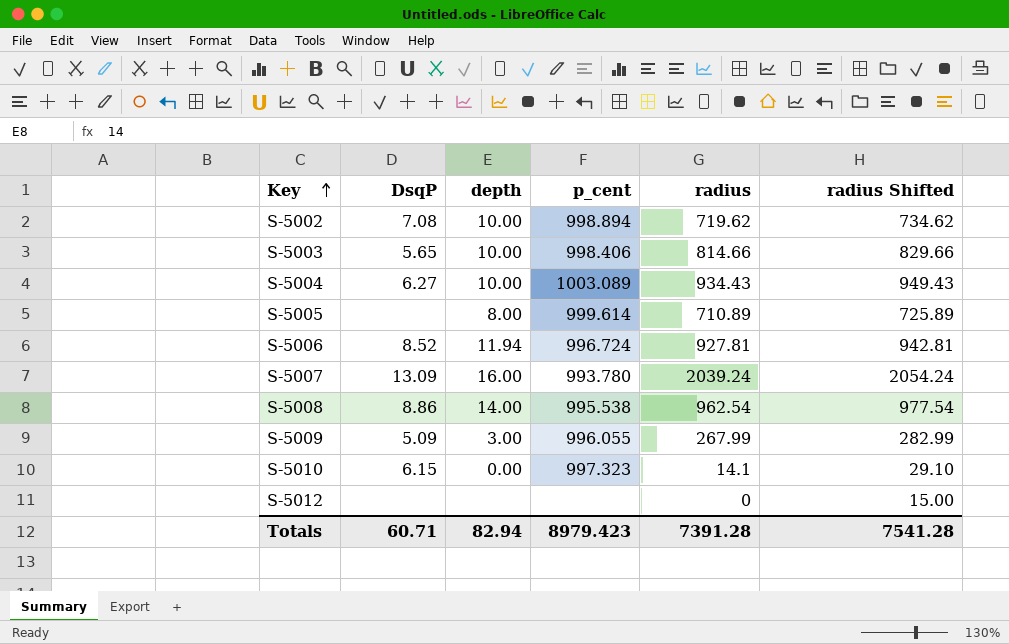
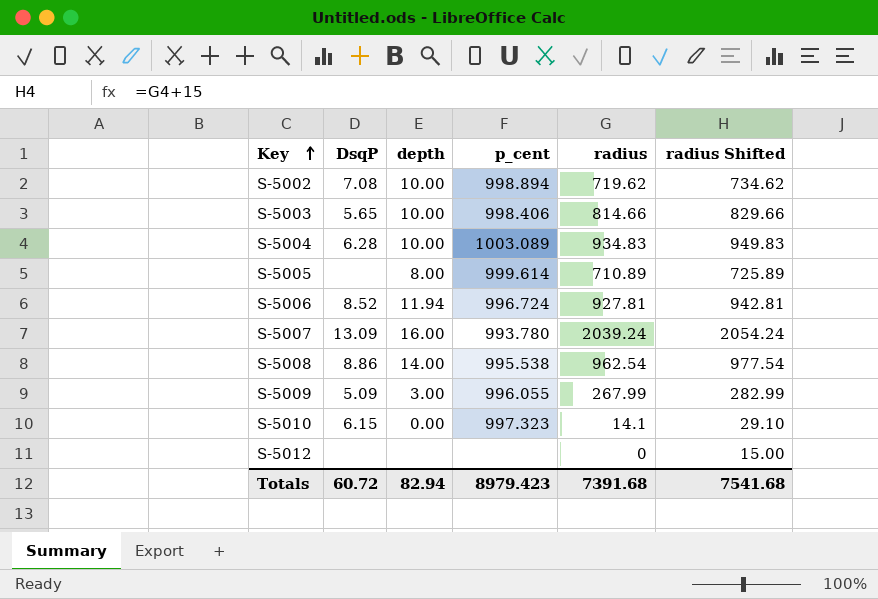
S-5004 | DsqP: 6.27 -> 6.28
S-5004 | radius: 934.43 -> 934.83
S-5004 | radius Shifted: 949.43 -> 949.83
Totals | DsqP: 60.71 -> 60.72
Totals | radius: 7391.28 -> 7391.68
Totals | radius Shifted: 7541.28 -> 7541.68

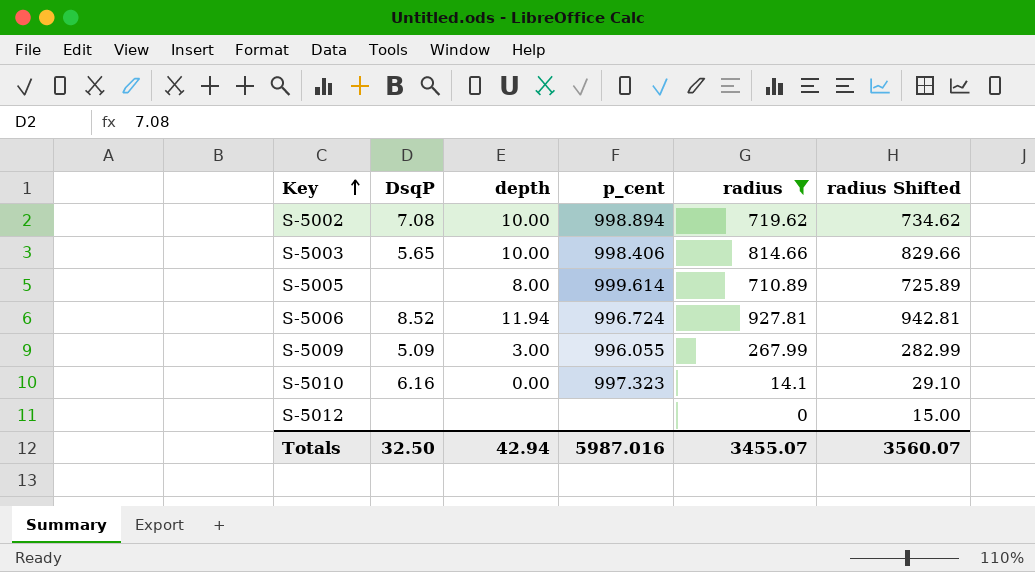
filter: none -> radius <= 927.81
S-5010 | DsqP: 6.15 -> 6.16
Totals | DsqP: 60.72 -> 32.50
Totals | depth: 82.94 -> 42.94
Totals | p_cent: 8979.423 -> 5987.016
Totals | radius: 7391.68 -> 3455.07
Totals | radius Shifted: 7541.68 -> 3560.07

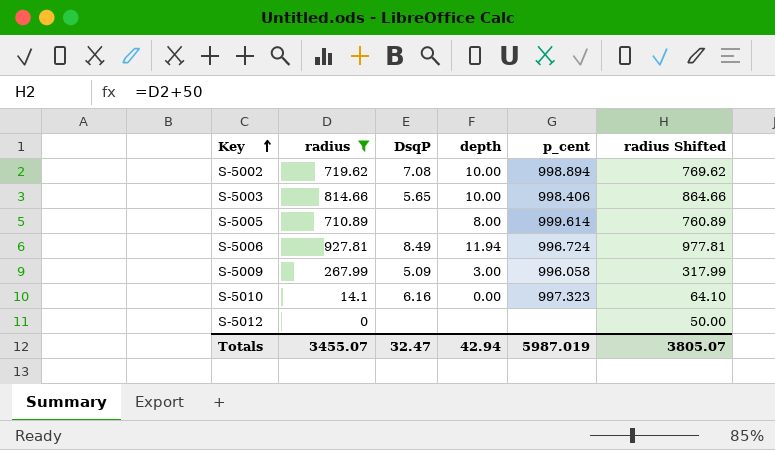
column radius | position: 5 -> 2
column radius Shifted | formula: [radius] + 15 -> [radius] + 50
S-5006 | DsqP: 8.52 -> 8.49
S-5009 | p_cent: 996.055 -> 996.058
Totals | DsqP: 32.50 -> 32.47
Totals | p_cent: 5987.016 -> 5987.019
Totals | radius Shifted: 3560.07 -> 3805.07

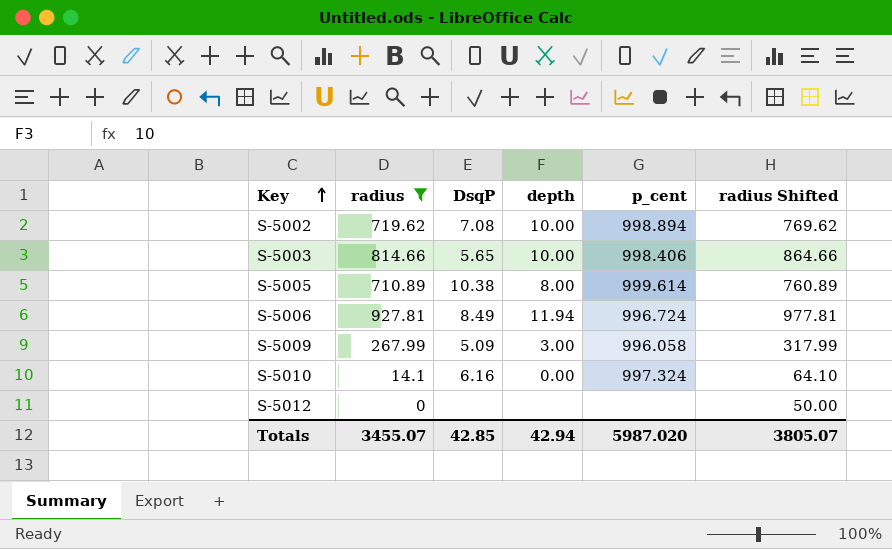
S-5005 | DsqP: none -> 10.38
S-5010 | p_cent: 997.323 -> 997.324
Totals | DsqP: 32.47 -> 42.85
Totals | p_cent: 5987.019 -> 5987.020

